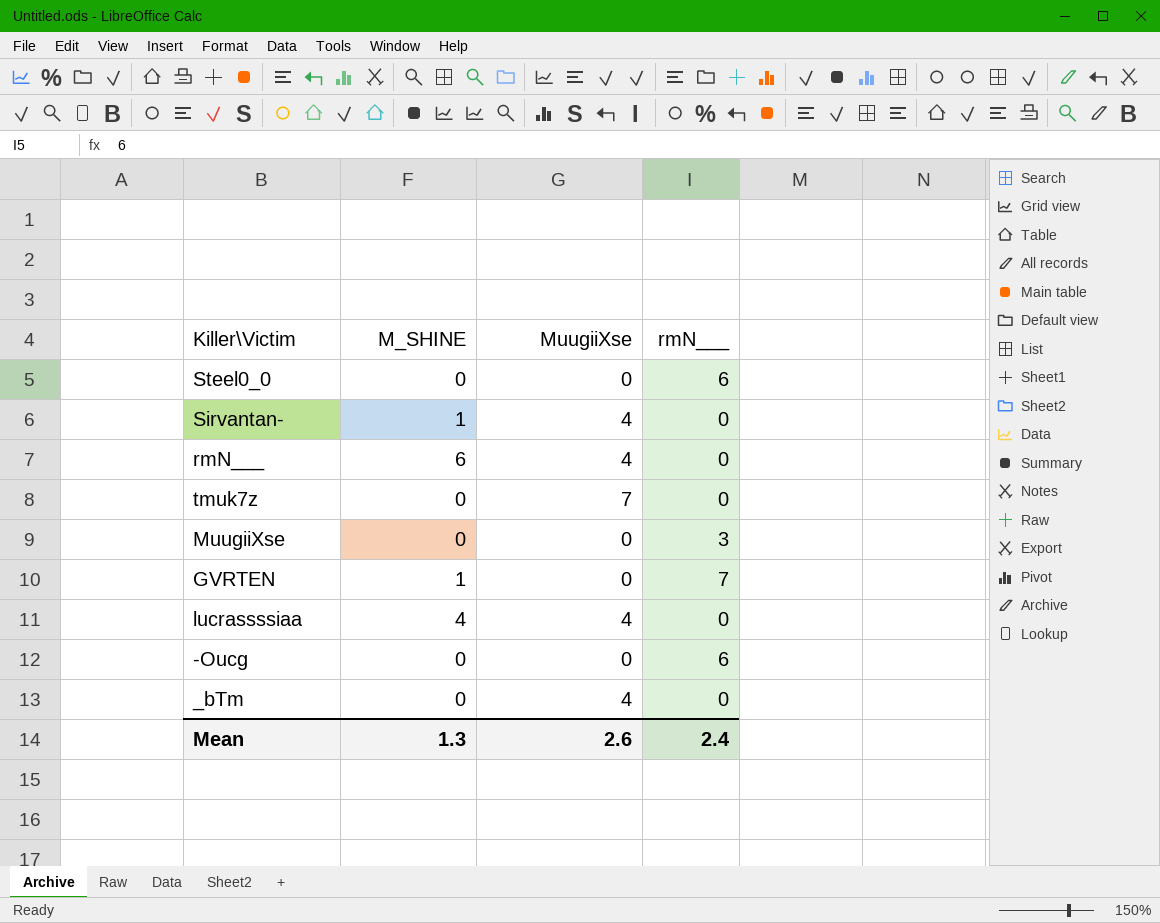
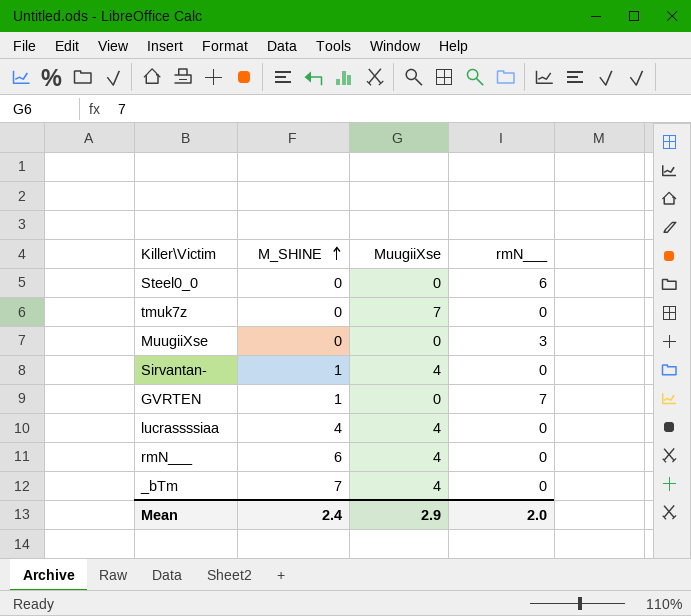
row order: none -> M_SHINE ascending
row -Oucg: 0 | 0 | 6 -> none
_bTm | M_SHINE: 0 -> 7
Mean | M_SHINE: 1.3 -> 2.4
Mean | MuugiiXse: 2.6 -> 2.9
Mean | rmN___: 2.4 -> 2.0

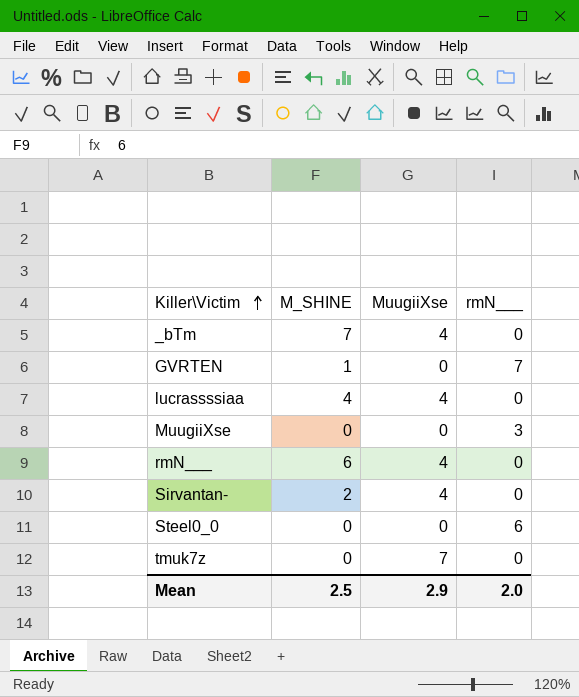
row order: M_SHINE ascending -> Killer\Victim ascending
Sirvantan- | M_SHINE: 1 -> 2
Mean | M_SHINE: 2.4 -> 2.5

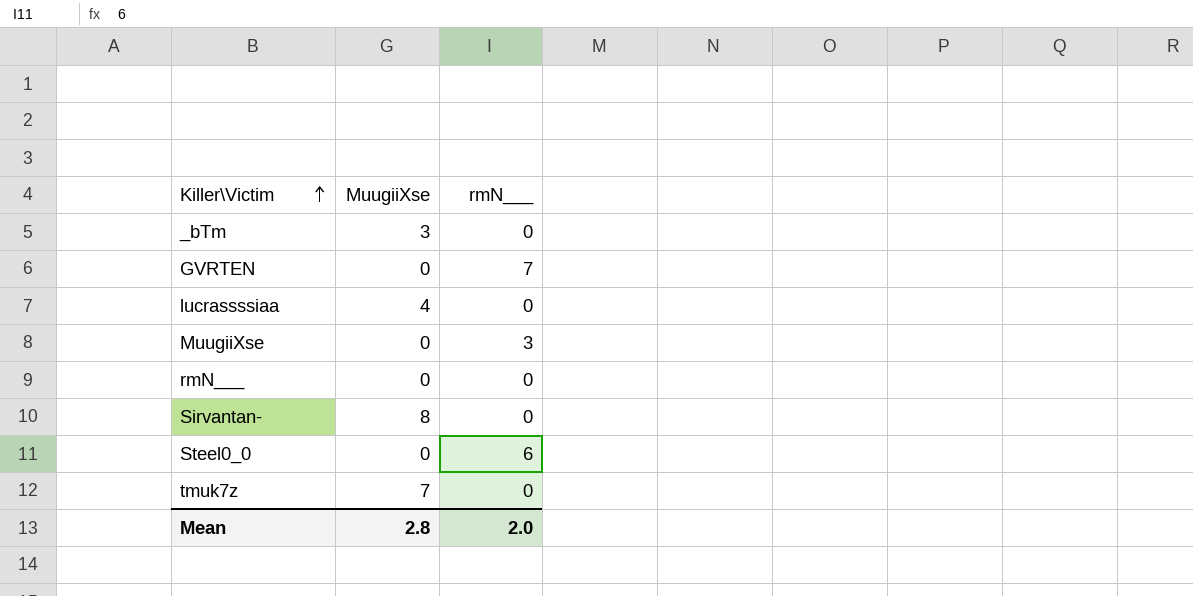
column M_SHINE | position: 2 -> none
_bTm | MuugiiXse: 4 -> 3
rmN___ | MuugiiXse: 4 -> 0
Sirvantan- | MuugiiXse: 4 -> 8
Mean | MuugiiXse: 2.9 -> 2.8

